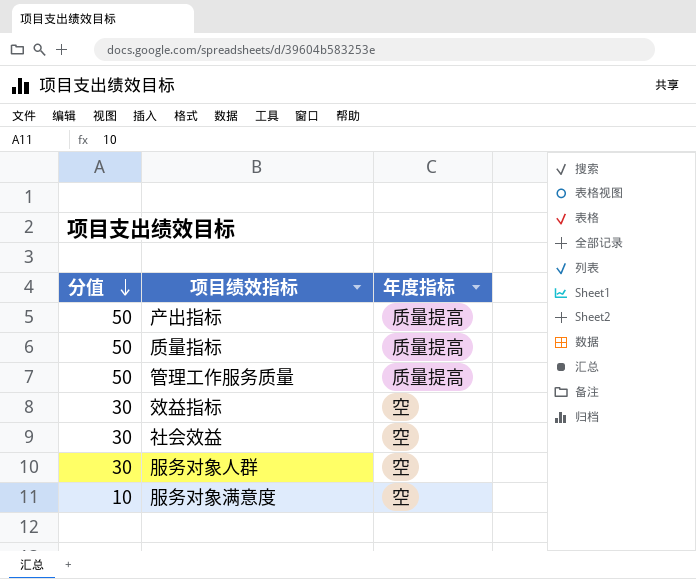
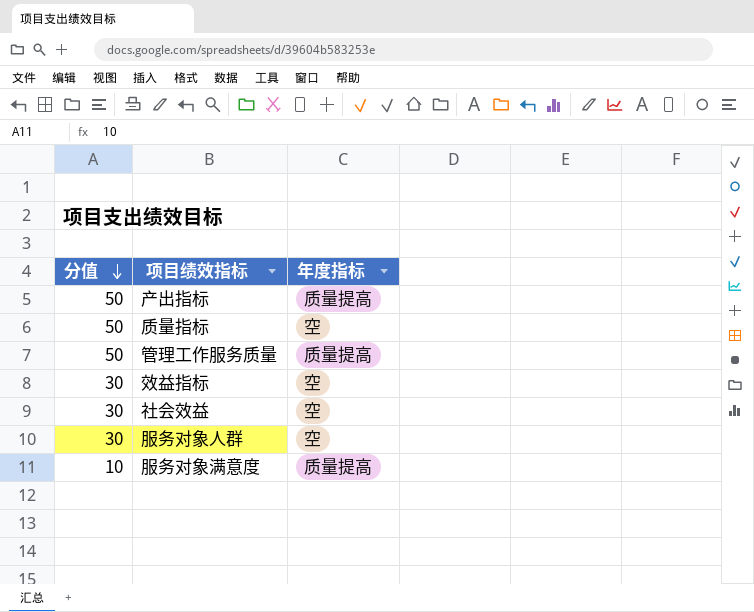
质量指标 | 年度指标: 质量提高 -> 空
服务对象满意度 | 年度指标: 空 -> 质量提高

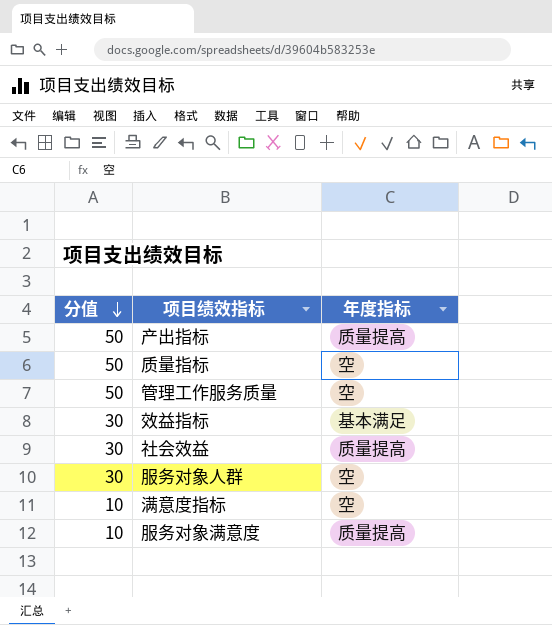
管理工作服务质量 | 年度指标: 质量提高 -> 空
效益指标 | 年度指标: 空 -> 基本满足
社会效益 | 年度指标: 空 -> 质量提高
row 满意度指标: none -> 10 | 空

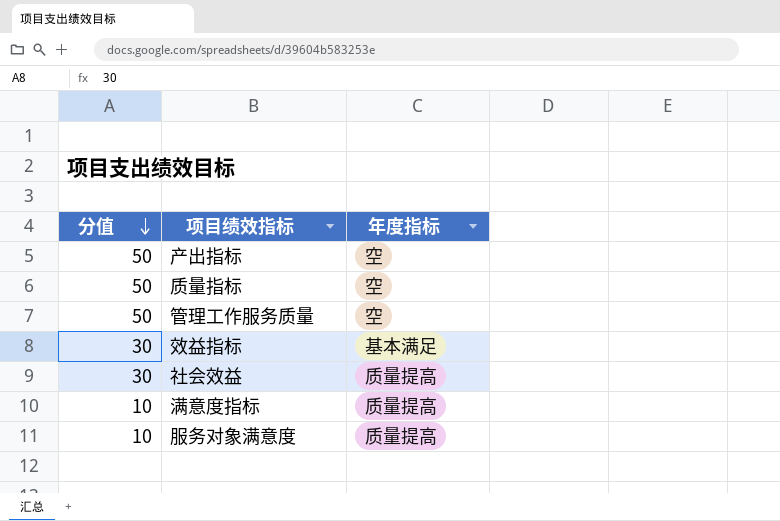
row 服务对象人群: 30 | 空 -> none
产出指标 | 年度指标: 质量提高 -> 空
满意度指标 | 年度指标: 空 -> 质量提高

